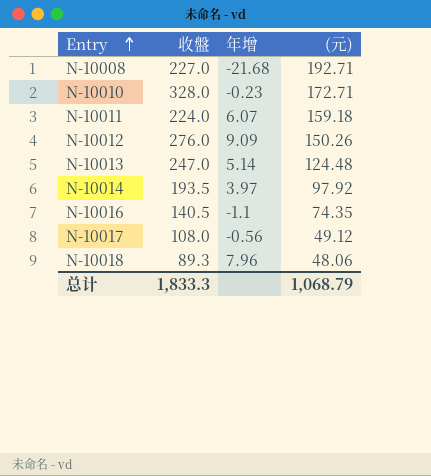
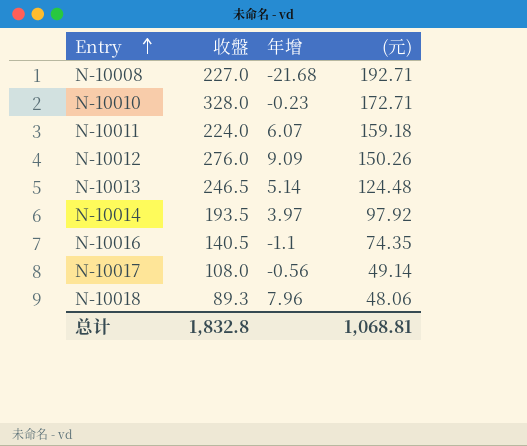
N-10013 | 收盤: 247.0 -> 246.5
N-10017 | (元): 49.12 -> 49.14
总计 | 收盤: 1,833.3 -> 1,832.8
总计 | (元): 1,068.79 -> 1,068.81

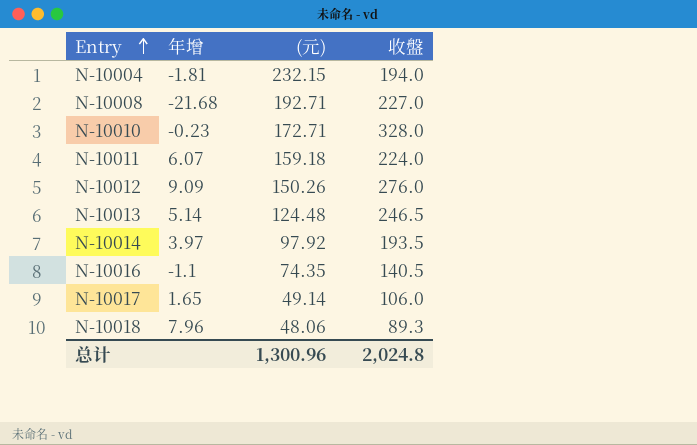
column 收盤 | position: 2 -> 4
row N-10004: none -> -1.81 | 232.15 | 194.0
N-10017 | 年增: -0.56 -> 1.65
N-10017 | 收盤: 108.0 -> 106.0
总计 | (元): 1,068.81 -> 1,300.96
总计 | 收盤: 1,832.8 -> 2,024.8

